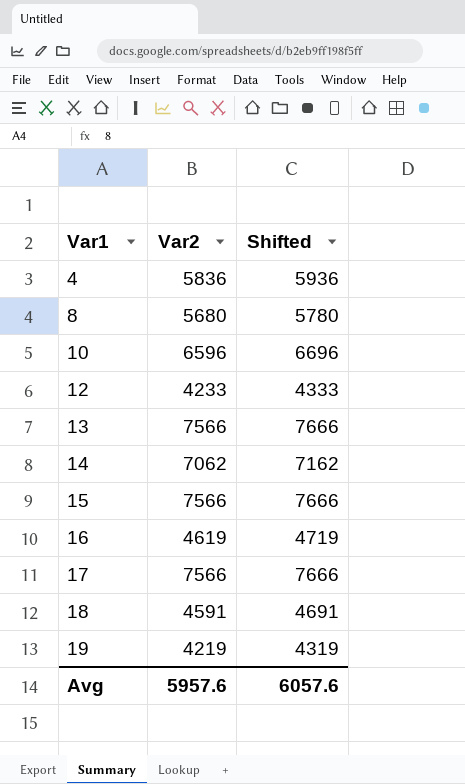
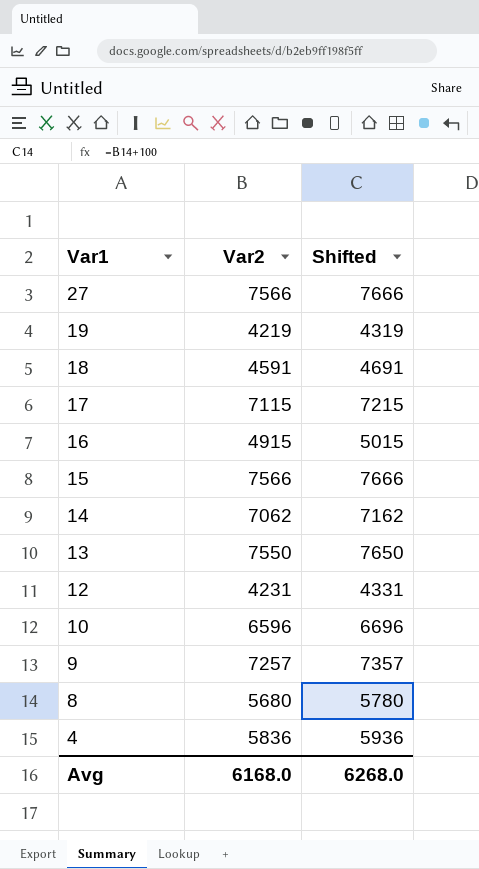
row order: Var1 ascending -> Var1 descending
row 27: none -> 7566 | 7666
17 | Var2: 7566 -> 7115
17 | Shifted: 7666 -> 7215
16 | Var2: 4619 -> 4915
16 | Shifted: 4719 -> 5015
13 | Var2: 7566 -> 7550
13 | Shifted: 7666 -> 7650
12 | Var2: 4233 -> 4231
12 | Shifted: 4333 -> 4331
row 9: none -> 7257 | 7357
Avg | Var2: 5957.6 -> 6168.0
Avg | Shifted: 6057.6 -> 6268.0

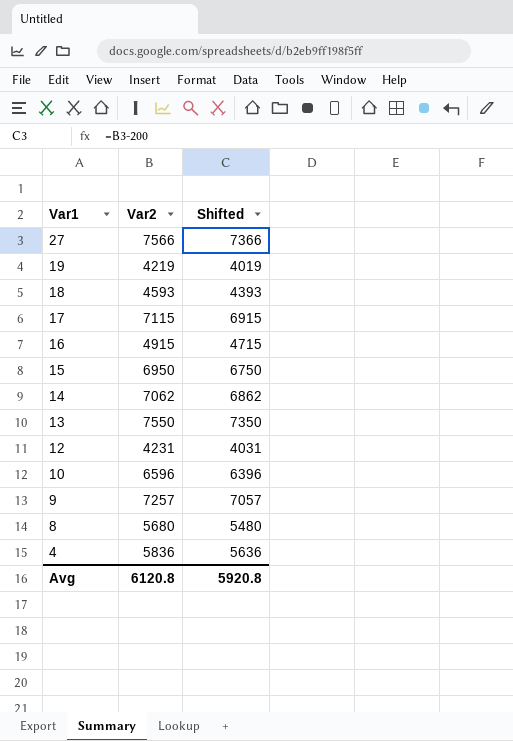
column Shifted | formula: [Var2] + 100 -> [Var2] - 200
18 | Var2: 4591 -> 4593
15 | Var2: 7566 -> 6950
Avg | Var2: 6168.0 -> 6120.8
Avg | Shifted: 6268.0 -> 5920.8

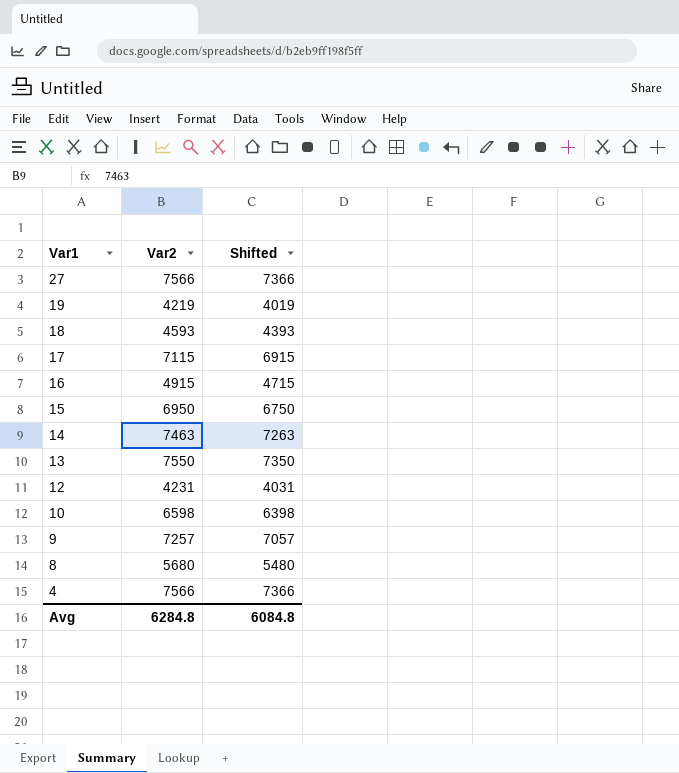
14 | Var2: 7062 -> 7463
14 | Shifted: 6862 -> 7263
10 | Var2: 6596 -> 6598
10 | Shifted: 6396 -> 6398
4 | Var2: 5836 -> 7566
4 | Shifted: 5636 -> 7366
Avg | Var2: 6120.8 -> 6284.8
Avg | Shifted: 5920.8 -> 6084.8

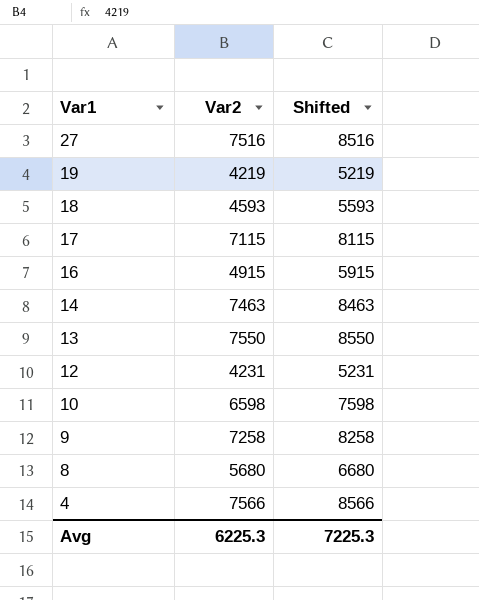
column Shifted | formula: [Var2] - 200 -> [Var2] + 1000
row 15: 6950 | 6750 -> none
27 | Var2: 7566 -> 7516
9 | Var2: 7257 -> 7258
Avg | Var2: 6284.8 -> 6225.3
Avg | Shifted: 6084.8 -> 7225.3

